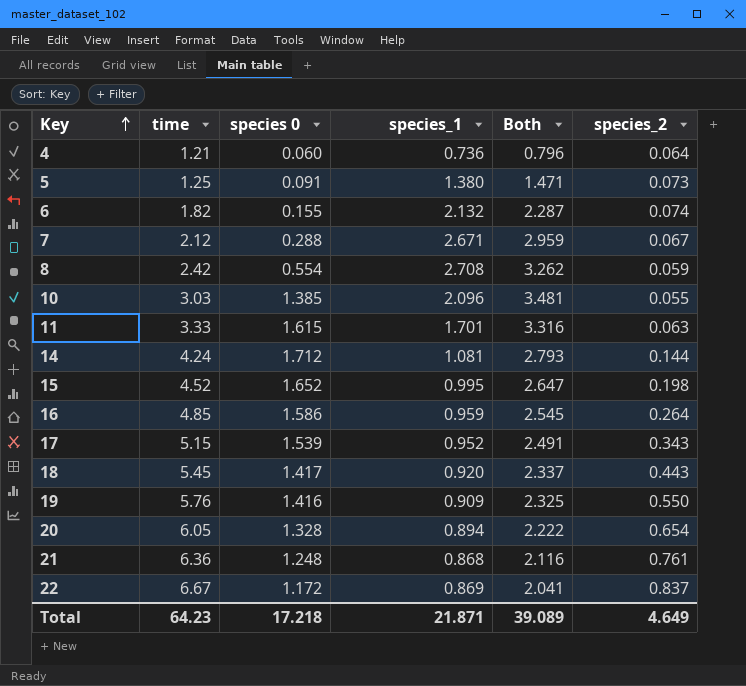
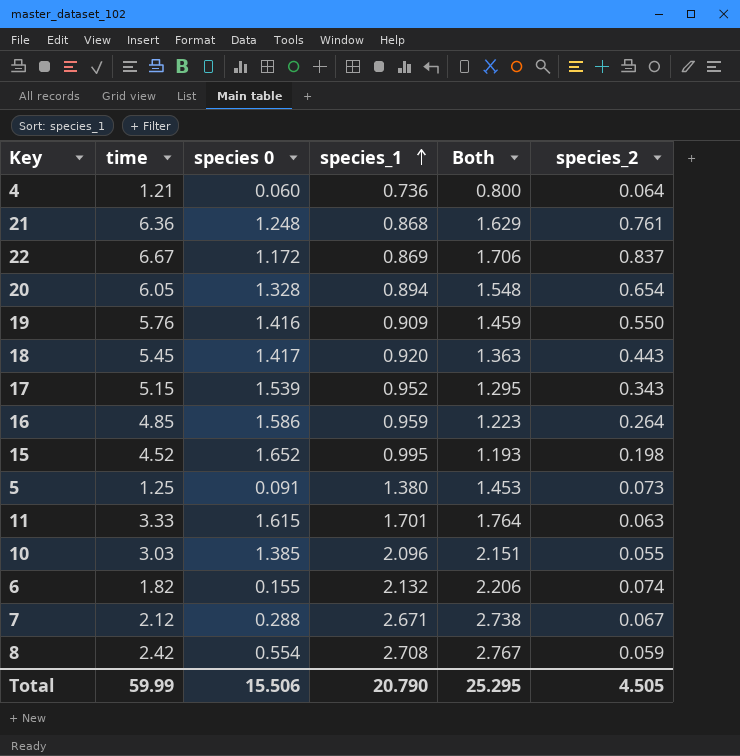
row order: Key ascending -> species_1 ascending
column Both | formula: [species 0] + [species_1] -> [species_1] + [species_2]
row 14: 4.24 | 1.712 | 1.081 | 2.793 | 0.144 -> none
Total | time: 64.23 -> 59.99
Total | species 0: 17.218 -> 15.506
Total | species_1: 21.871 -> 20.790
Total | Both: 39.089 -> 25.295
Total | species_2: 4.649 -> 4.505

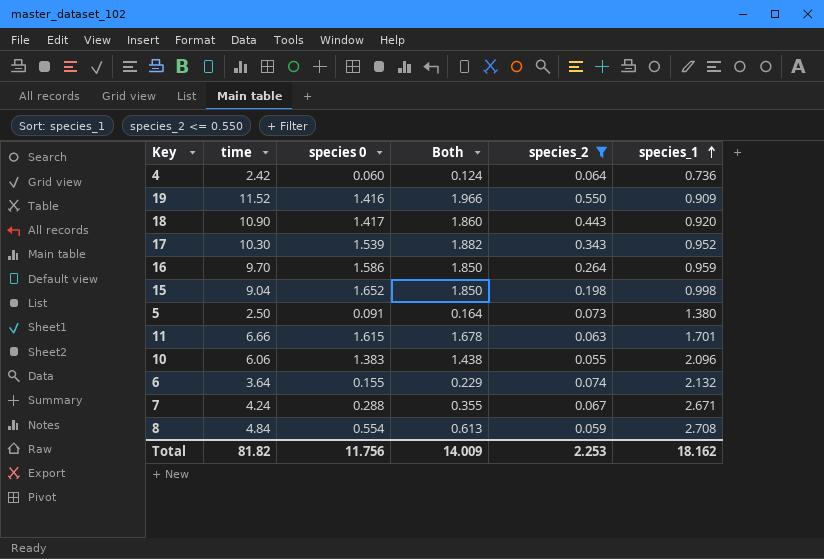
filter: none -> species_2 <= 0.550
column Both | formula: [species_1] + [species_2] -> [species 0] + [species_2]
column species_1 | position: 4 -> 6
4 | time: 1.21 -> 2.42
19 | time: 5.76 -> 11.52
18 | time: 5.45 -> 10.90
17 | time: 5.15 -> 10.30
16 | time: 4.85 -> 9.70
15 | time: 4.52 -> 9.04
15 | species_1: 0.995 -> 0.998
5 | time: 1.25 -> 2.50
11 | time: 3.33 -> 6.66
10 | time: 3.03 -> 6.06
10 | species 0: 1.385 -> 1.383
6 | time: 1.82 -> 3.64
7 | time: 2.12 -> 4.24
8 | time: 2.42 -> 4.84
Total | time: 59.99 -> 81.82
Total | species 0: 15.506 -> 11.756
Total | Both: 25.295 -> 14.009
Total | species_2: 4.505 -> 2.253
Total | species_1: 20.790 -> 18.162

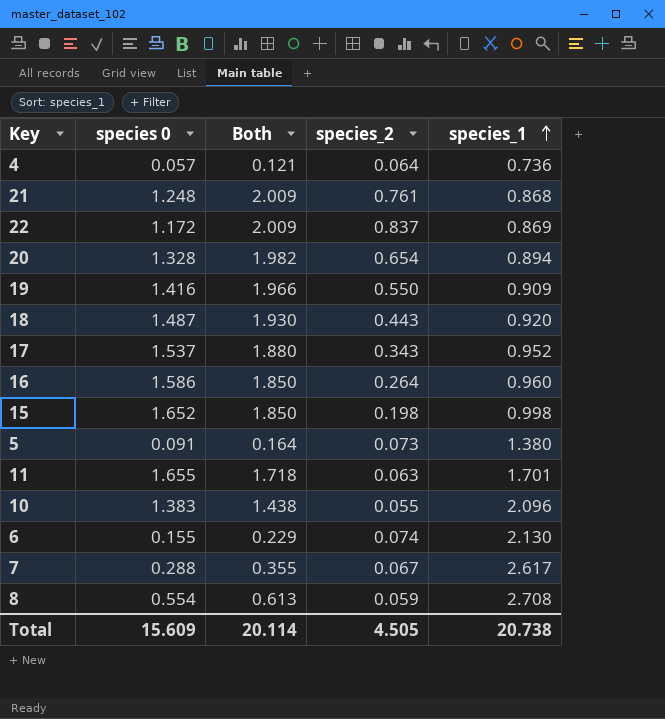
filter: species_2 <= 0.550 -> none
column time | position: 2 -> none
4 | species 0: 0.060 -> 0.057
4 | Both: 0.124 -> 0.121
18 | species 0: 1.417 -> 1.487
18 | Both: 1.860 -> 1.930
17 | species 0: 1.539 -> 1.537
17 | Both: 1.882 -> 1.880
16 | species_1: 0.959 -> 0.960
11 | species 0: 1.615 -> 1.655
11 | Both: 1.678 -> 1.718
6 | species_1: 2.132 -> 2.130
7 | species_1: 2.671 -> 2.617
Total | species 0: 11.756 -> 15.609
Total | Both: 14.009 -> 20.114
Total | species_2: 2.253 -> 4.505
Total | species_1: 18.162 -> 20.738

